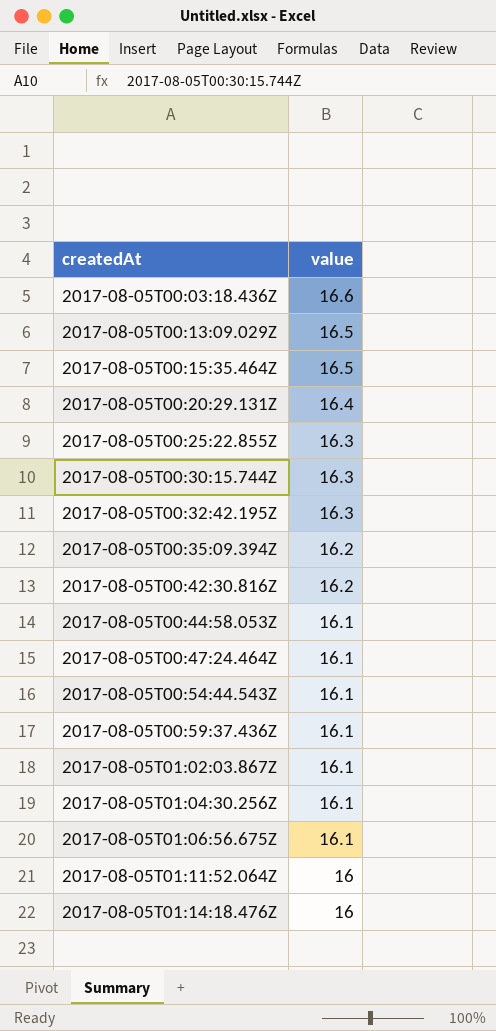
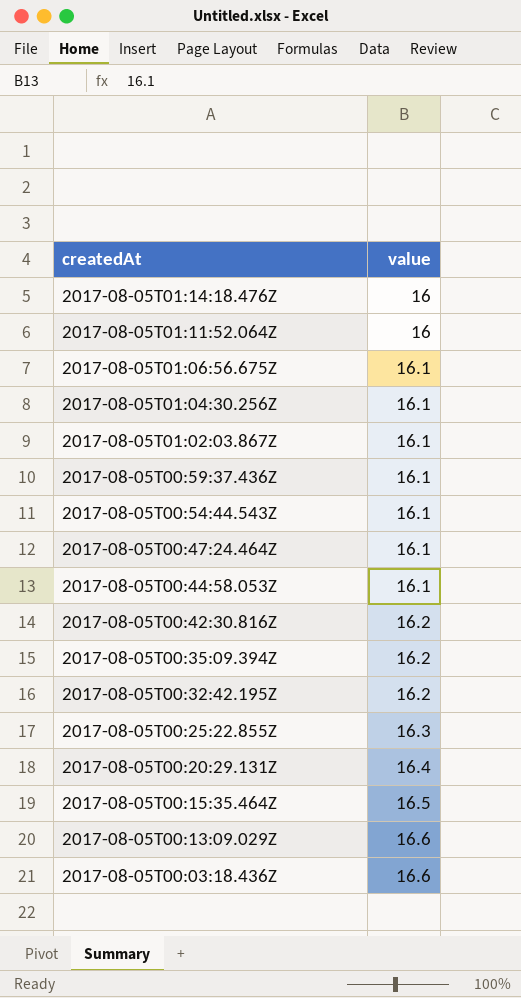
row order: createdAt ascending -> createdAt descending
row 2017-08-05T00:30:15.744Z: 16.3 -> none
2017-08-05T00:32:42.195Z | value: 16.3 -> 16.2
2017-08-05T00:13:09.029Z | value: 16.5 -> 16.6

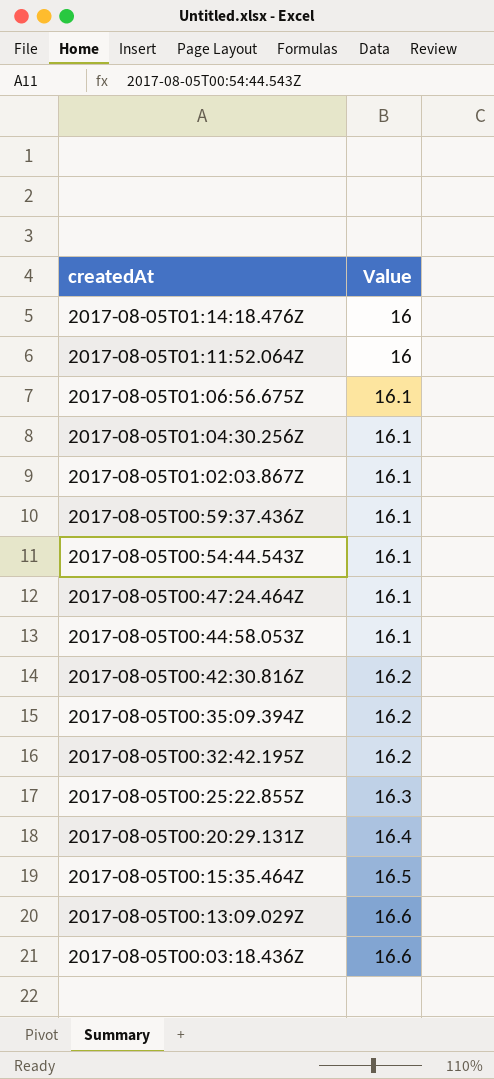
column name: value -> Value

